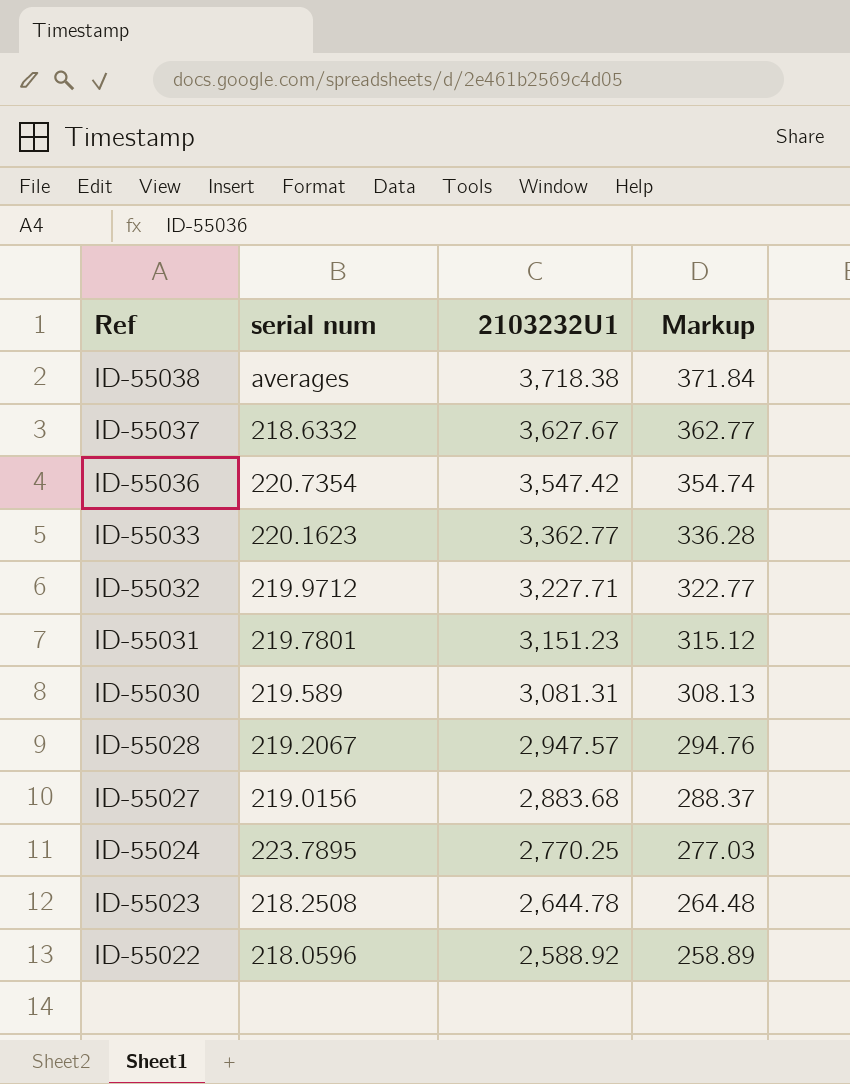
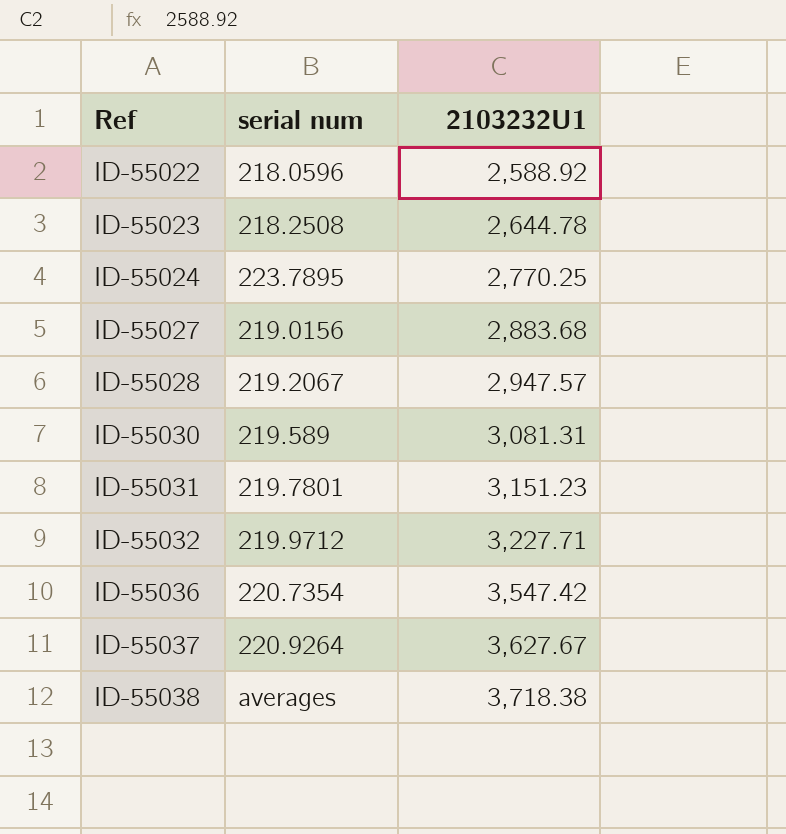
row order: Ref descending -> Ref ascending
column Markup | formula: [2103232U1] * 0.1 -> none
row ID-55033: 220.1623 | 3,362.77 | 336.28 -> none
ID-55037 | serial num: 218.6332 -> 220.9264

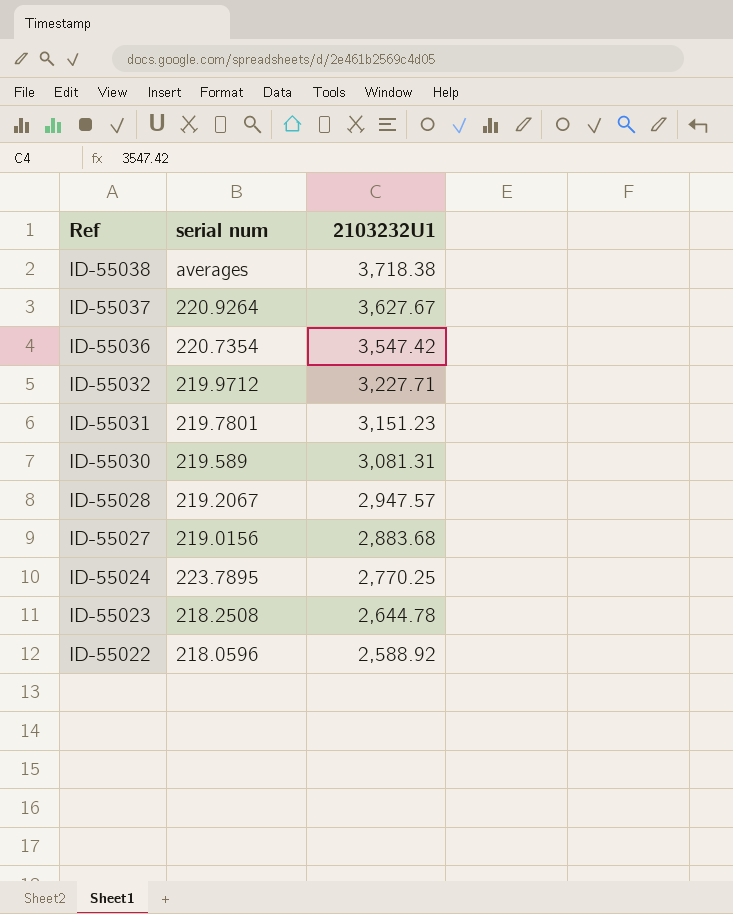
row order: Ref ascending -> Ref descending

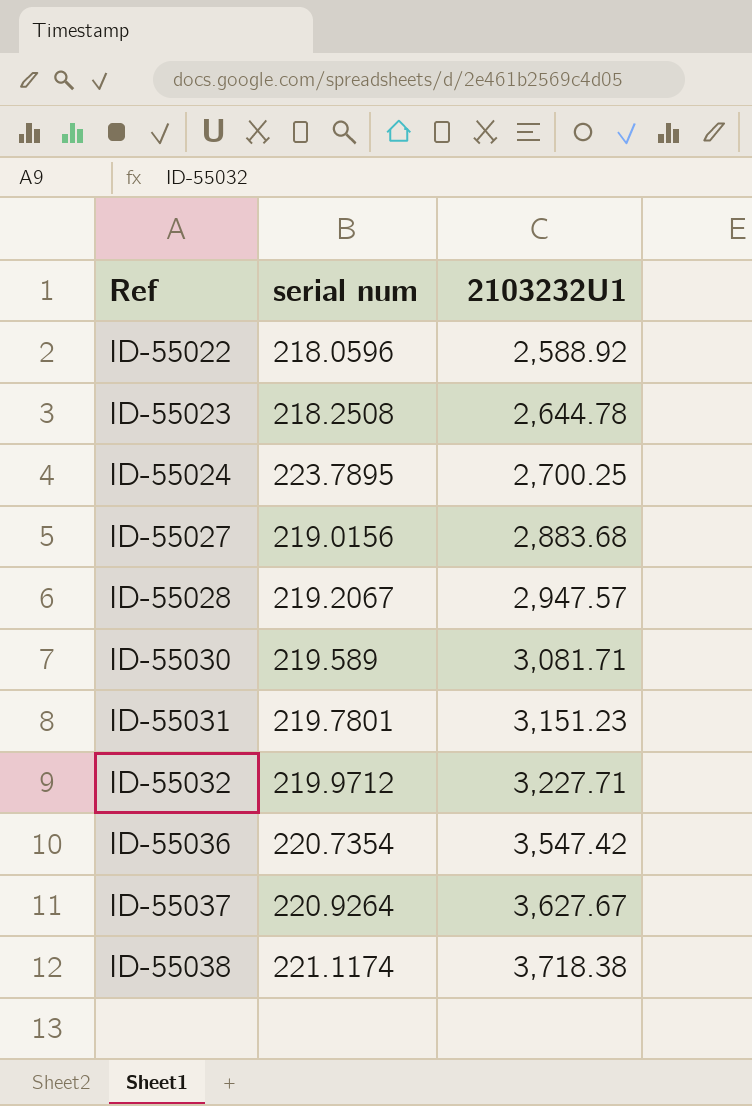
row order: Ref descending -> Ref ascending
ID-55024 | 2103232U1: 2,770.25 -> 2,700.25
ID-55030 | 2103232U1: 3,081.31 -> 3,081.71
ID-55038 | serial num: averages -> 221.1174

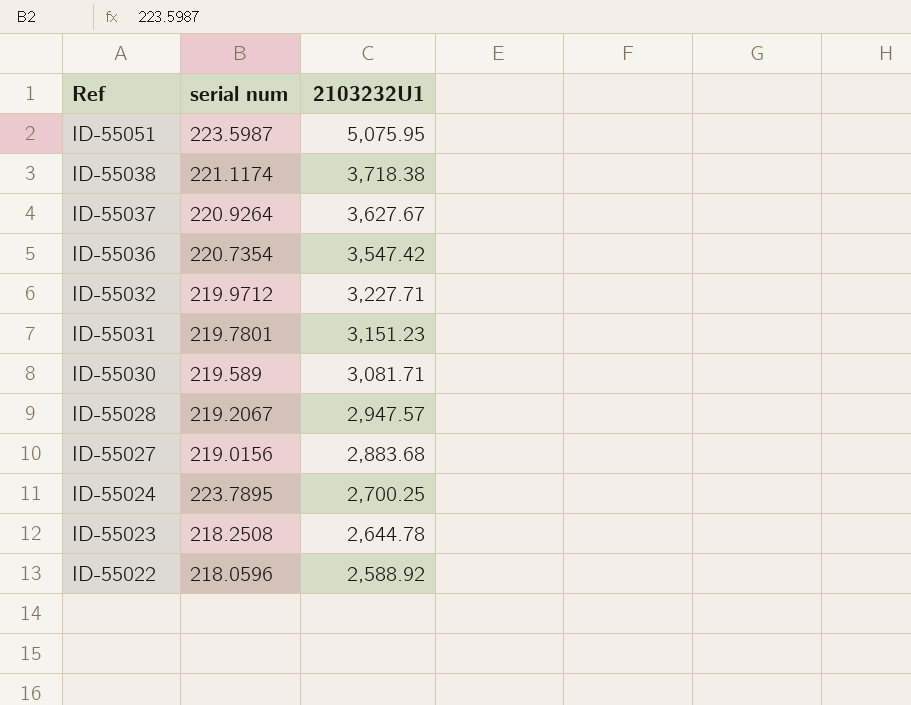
row order: Ref ascending -> Ref descending
row ID-55051: none -> 223.5987 | 5,075.95

